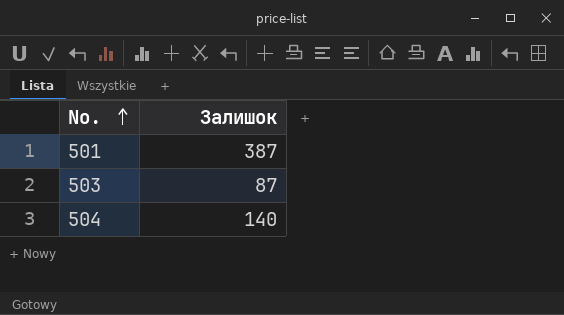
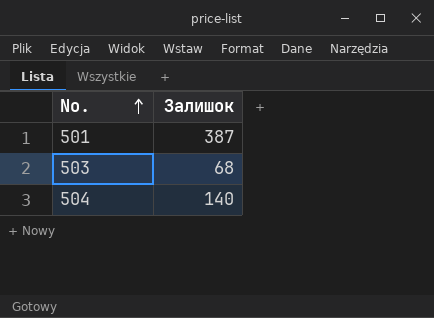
503 | Залишок: 87 -> 68

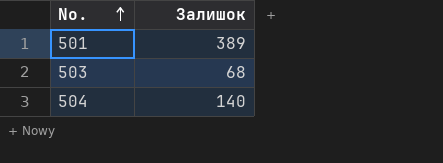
501 | Залишок: 387 -> 389

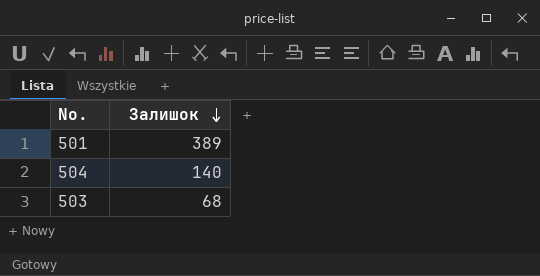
row order: No. ascending -> Залишок descending

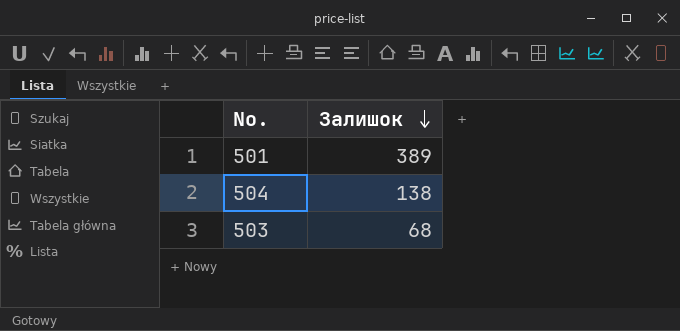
504 | Залишок: 140 -> 138

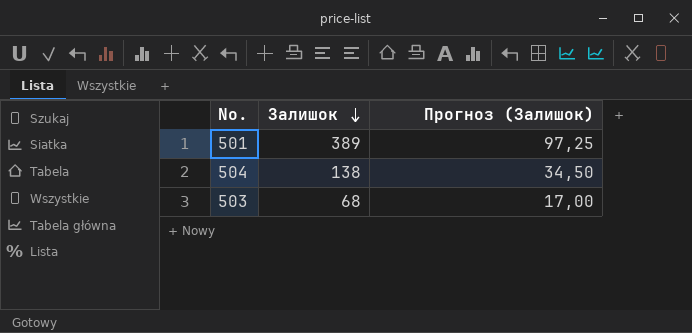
column Прогноз (Залишок) | formula: none -> [Залишок] * 0,25

